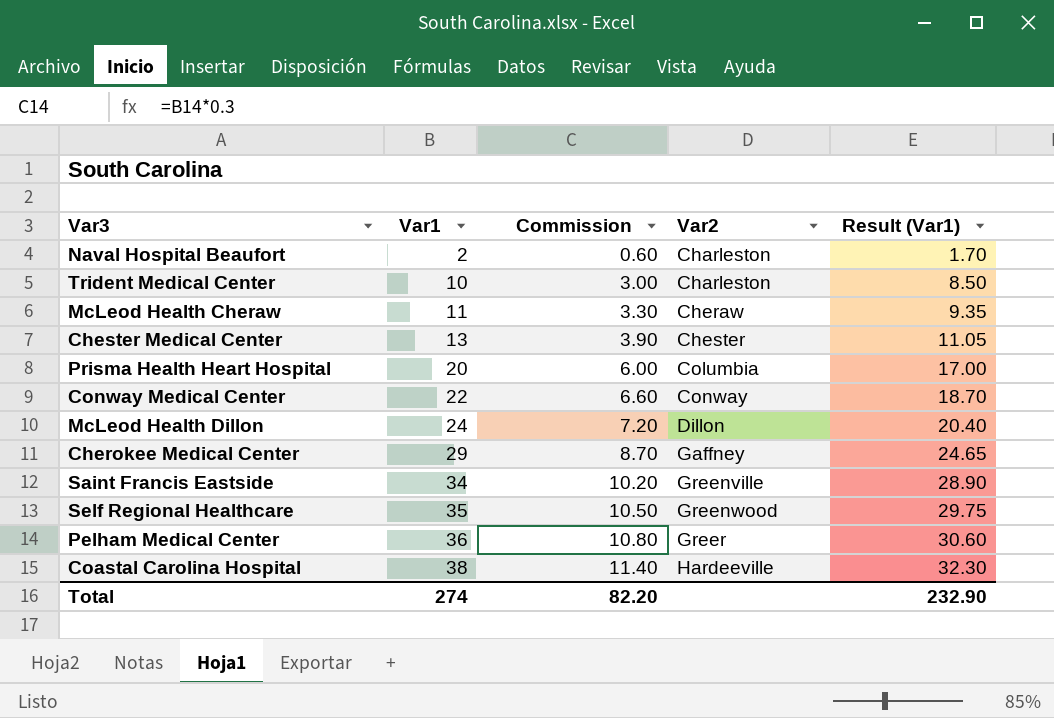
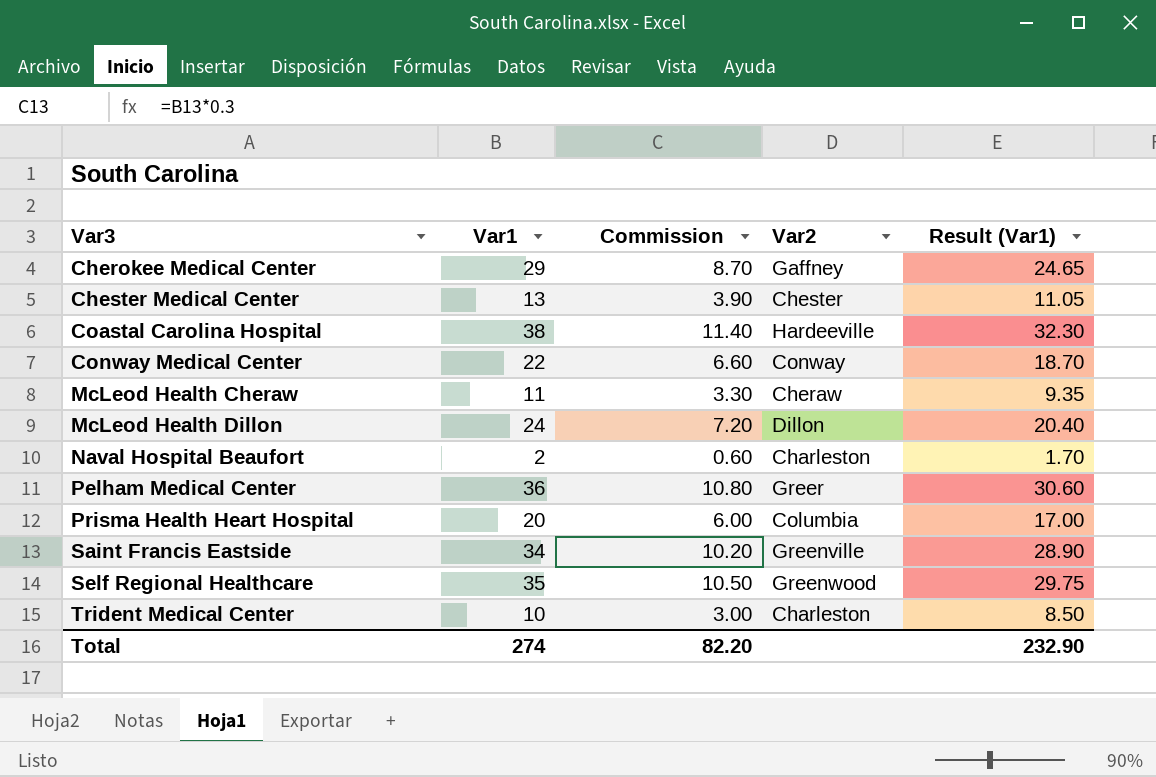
row order: Var1 ascending -> Var3 ascending

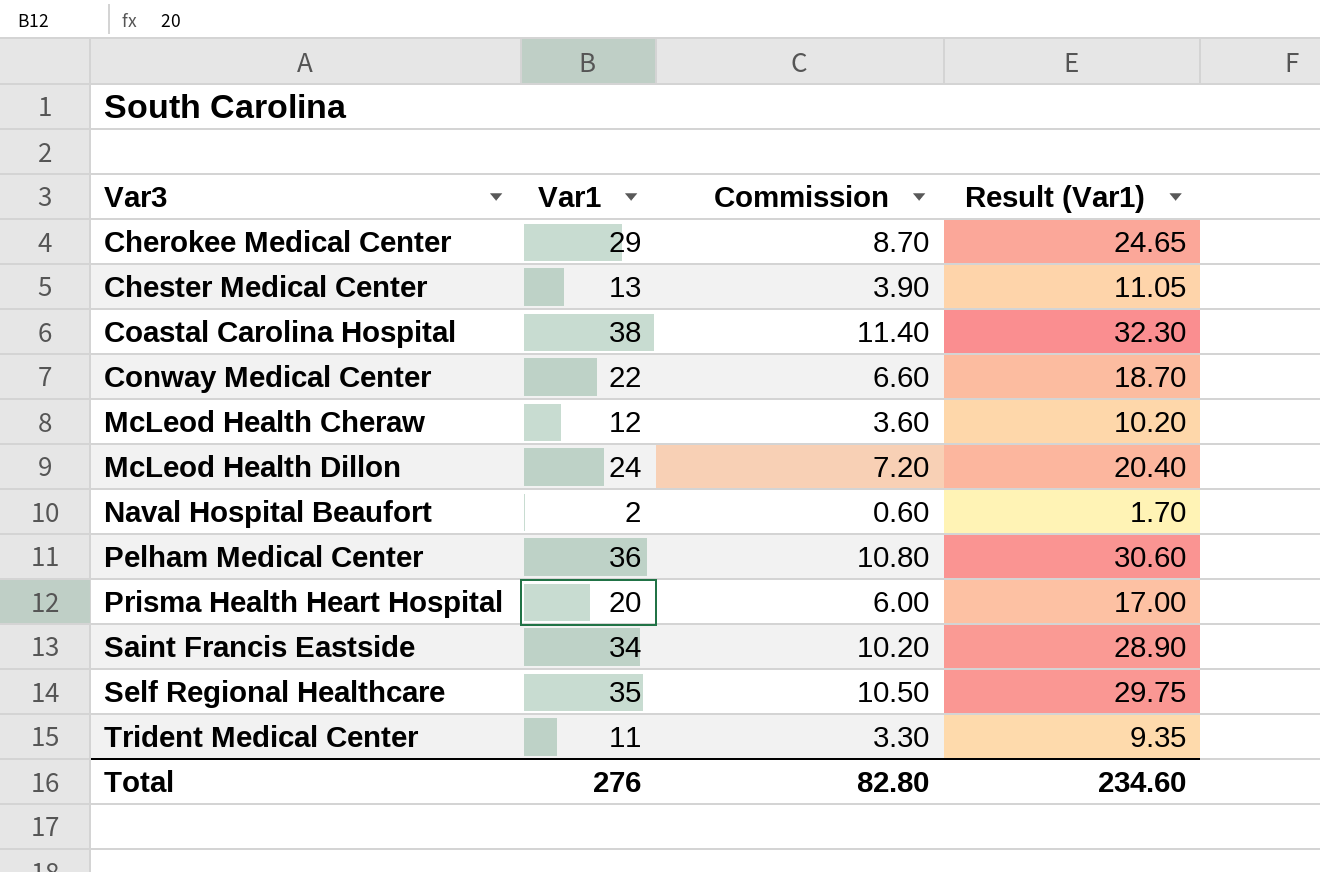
column Var2 | position: 4 -> none
McLeod Health Cheraw | Var1: 11 -> 12
McLeod Health Cheraw | Commission: 3.30 -> 3.60
McLeod Health Cheraw | Result (Var1): 9.35 -> 10.20
Trident Medical Center | Var1: 10 -> 11
Trident Medical Center | Commission: 3.00 -> 3.30
Trident Medical Center | Result (Var1): 8.50 -> 9.35
Total | Var1: 274 -> 276
Total | Commission: 82.20 -> 82.80
Total | Result (Var1): 232.90 -> 234.60

